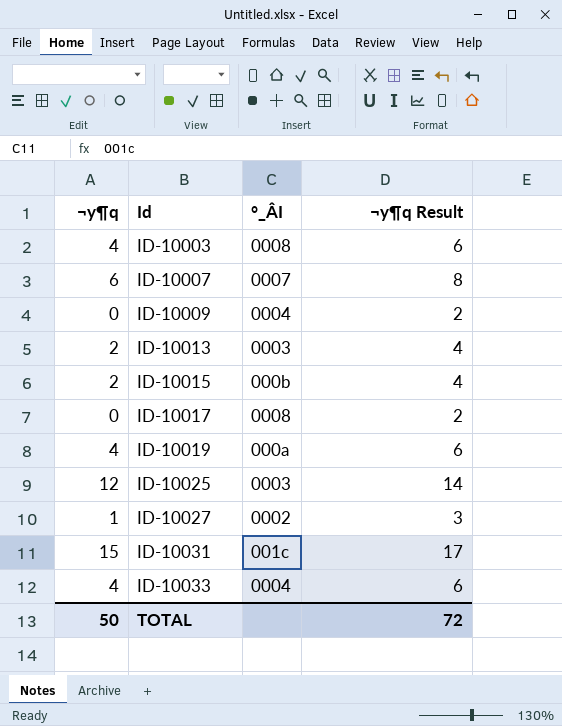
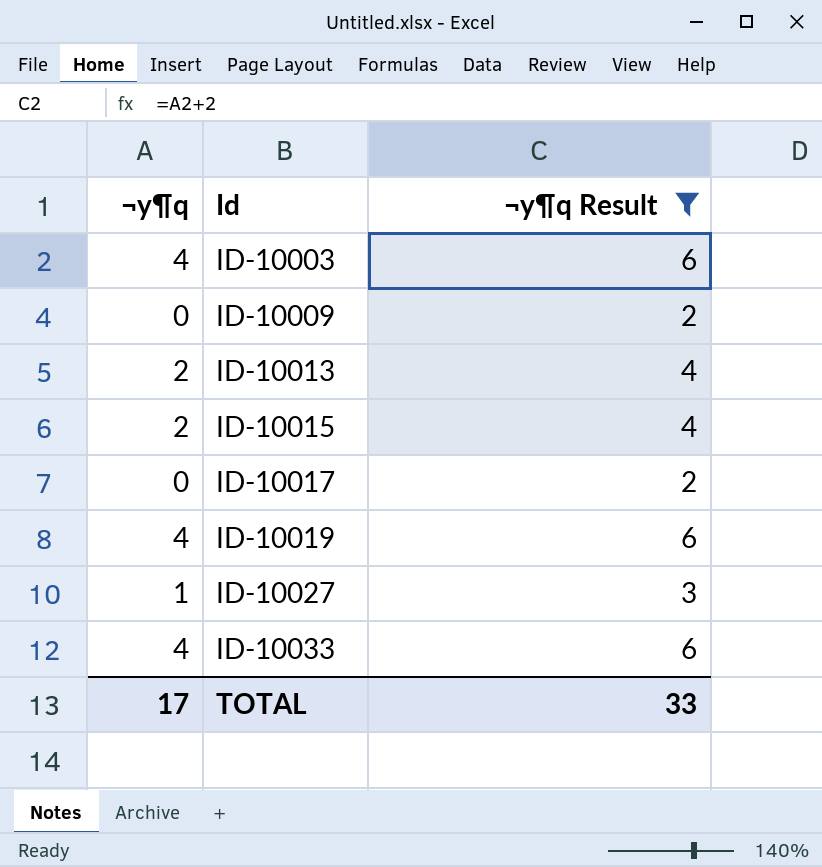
filter: none -> ¬y¶q Result <= 6
column °_ÂI | position: 3 -> none
TOTAL | ¬y¶q: 50 -> 17
TOTAL | ¬y¶q Result: 72 -> 33

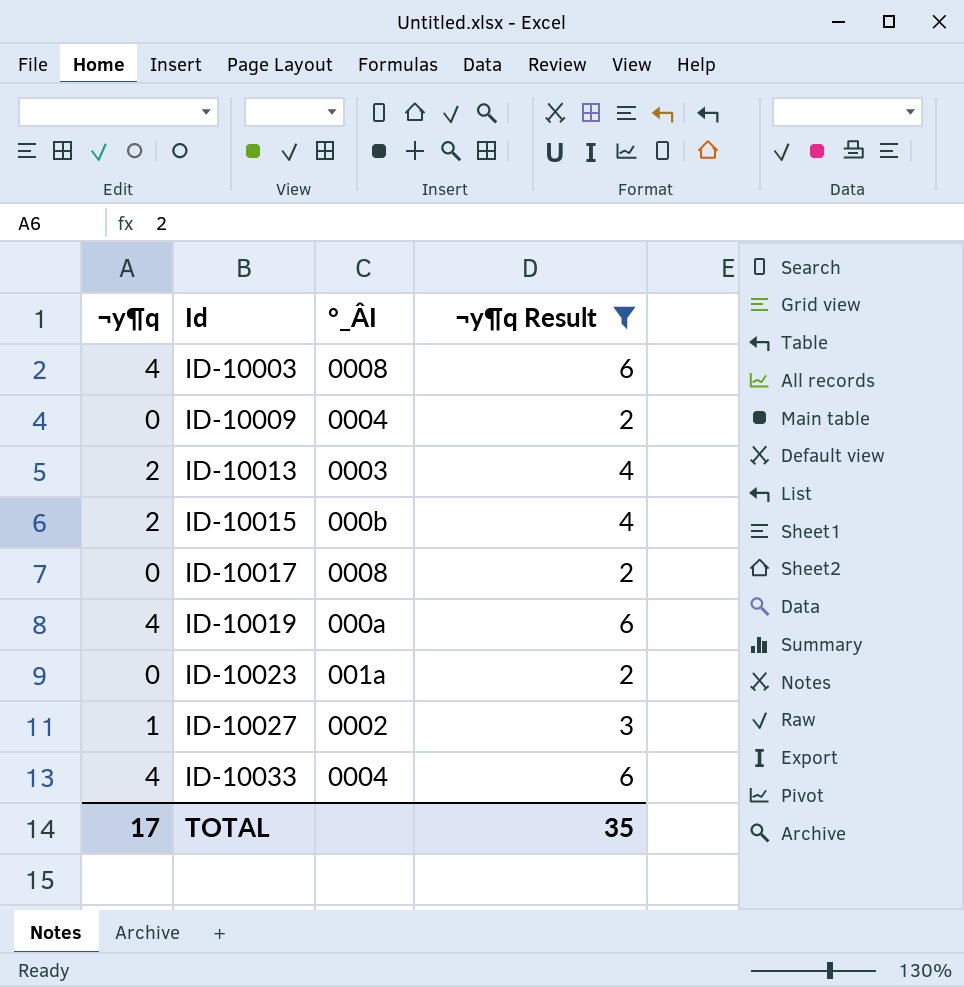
column °_ÂI | position: none -> 3
row ID-10023: none -> 0 | 001a | 2
TOTAL | ¬y¶q Result: 33 -> 35

